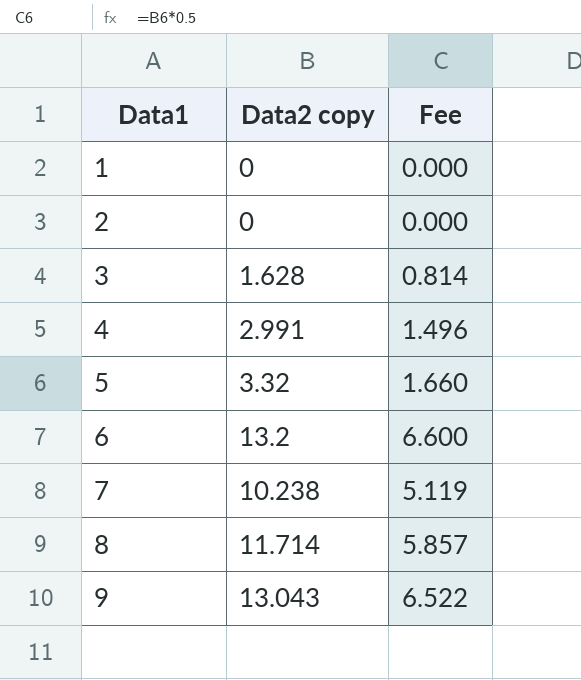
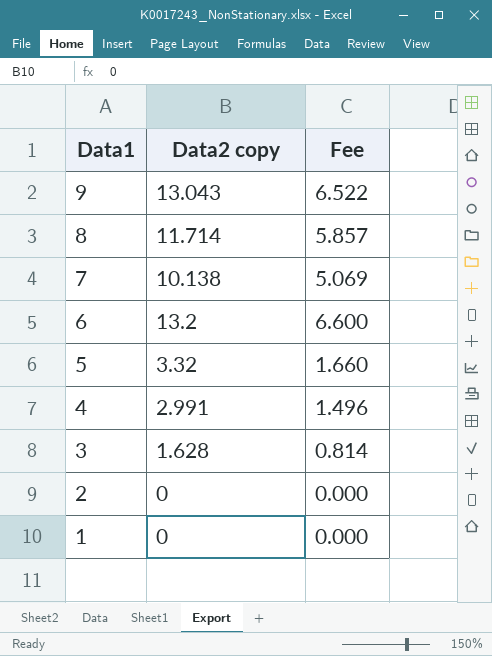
row order: Data1 ascending -> Data1 descending
7 | Data2 copy: 10.238 -> 10.138
7 | Fee: 5.119 -> 5.069

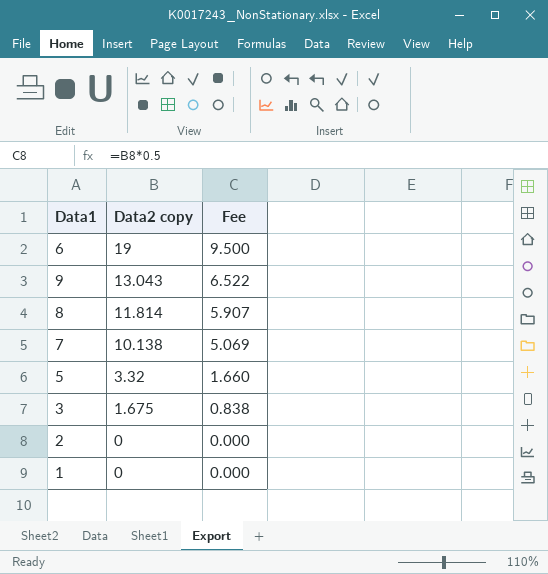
row order: Data1 descending -> Data2 copy descending
row 4: 2.991 | 1.496 -> none
6 | Data2 copy: 13.2 -> 19
6 | Fee: 6.600 -> 9.500
8 | Data2 copy: 11.714 -> 11.814
8 | Fee: 5.857 -> 5.907
3 | Data2 copy: 1.628 -> 1.675
3 | Fee: 0.814 -> 0.838

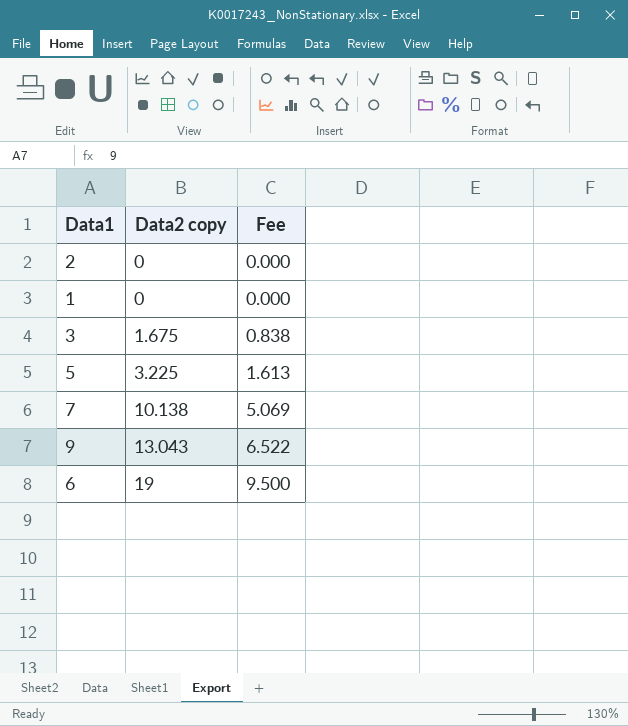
row order: Data2 copy descending -> Data2 copy ascending
row 8: 11.814 | 5.907 -> none
5 | Data2 copy: 3.32 -> 3.225
5 | Fee: 1.660 -> 1.613

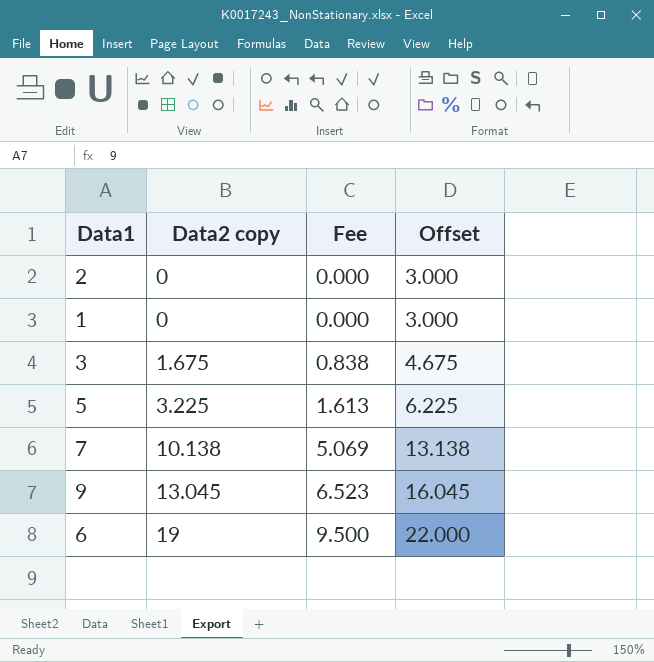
column Offset | formula: none -> [Data2 copy] + 3
9 | Data2 copy: 13.043 -> 13.045
9 | Fee: 6.522 -> 6.523

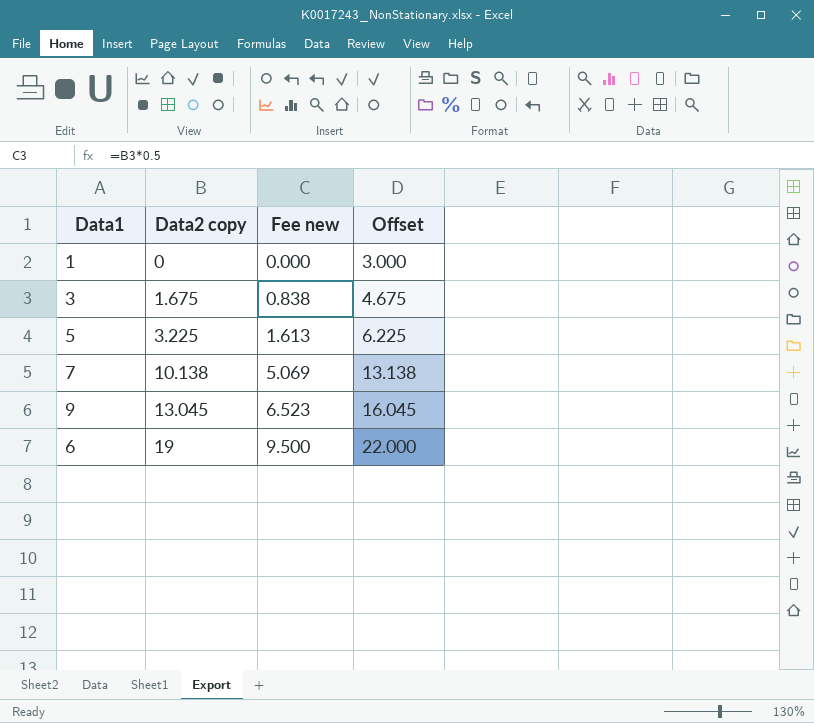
column name: Fee -> Fee new
row 2: 0 | 0.000 | 3.000 -> none

